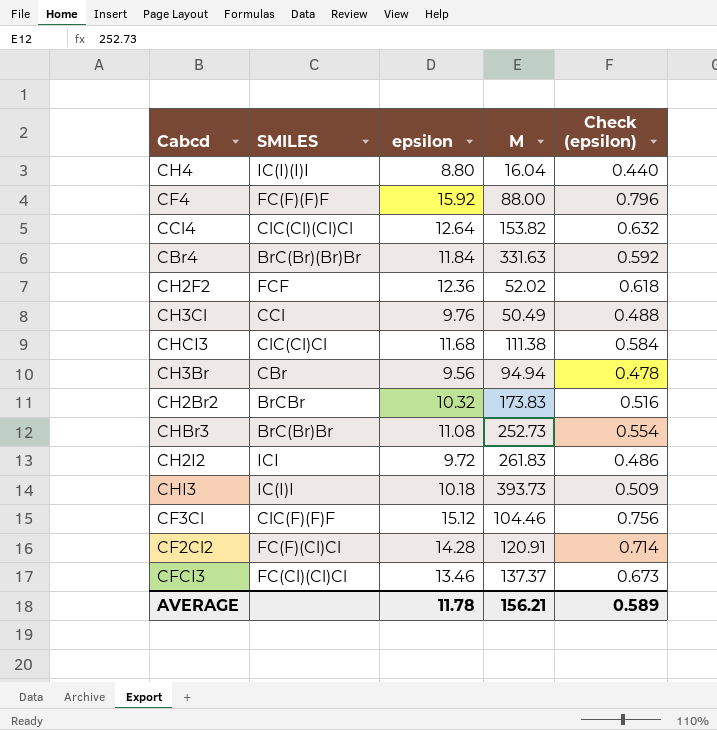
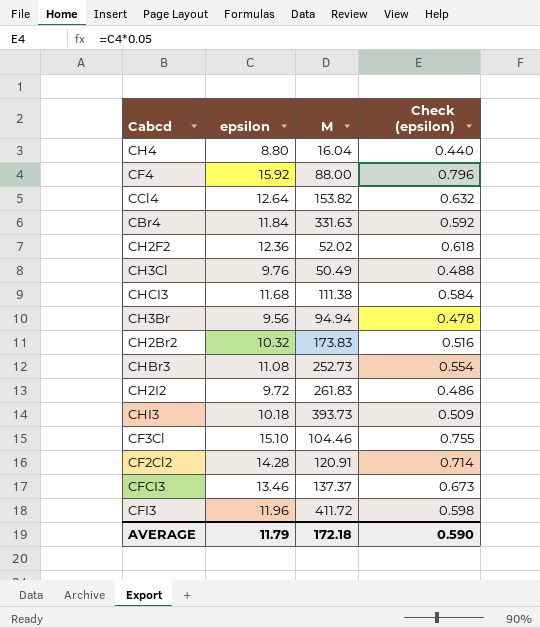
column SMILES | position: 2 -> none
CF3Cl | epsilon: 15.12 -> 15.10
CF3Cl | Check (epsilon): 0.756 -> 0.755
row CFI3: none -> 11.96 | 411.72 | 0.598
AVERAGE | epsilon: 11.78 -> 11.79
AVERAGE | M: 156.21 -> 172.18
AVERAGE | Check (epsilon): 0.589 -> 0.590

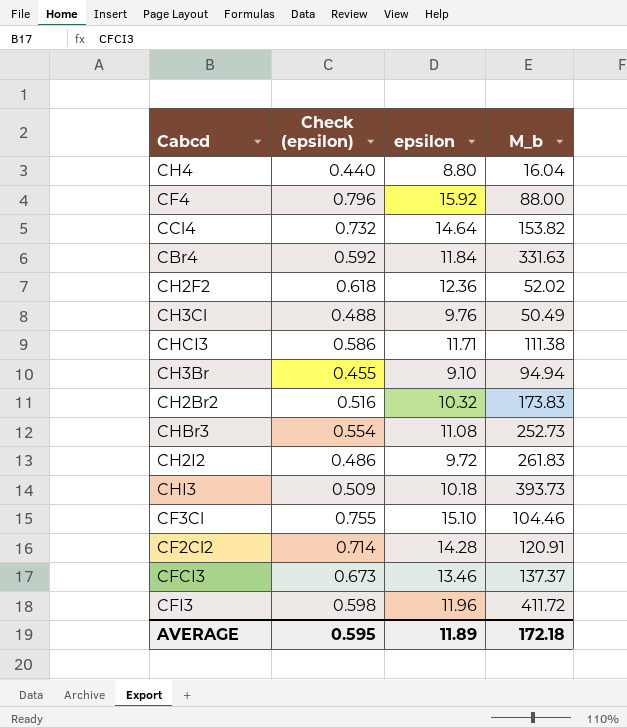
column Check (epsilon) | position: 4 -> 2
column name: M -> M_b
CCl4 | Check (epsilon): 0.632 -> 0.732
CCl4 | epsilon: 12.64 -> 14.64
CHCI3 | Check (epsilon): 0.584 -> 0.586
CHCI3 | epsilon: 11.68 -> 11.71
CH3Br | Check (epsilon): 0.478 -> 0.455
CH3Br | epsilon: 9.56 -> 9.10
AVERAGE | Check (epsilon): 0.590 -> 0.595
AVERAGE | epsilon: 11.79 -> 11.89

